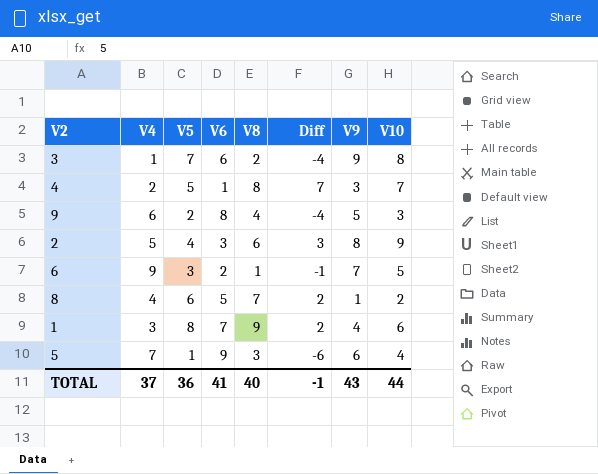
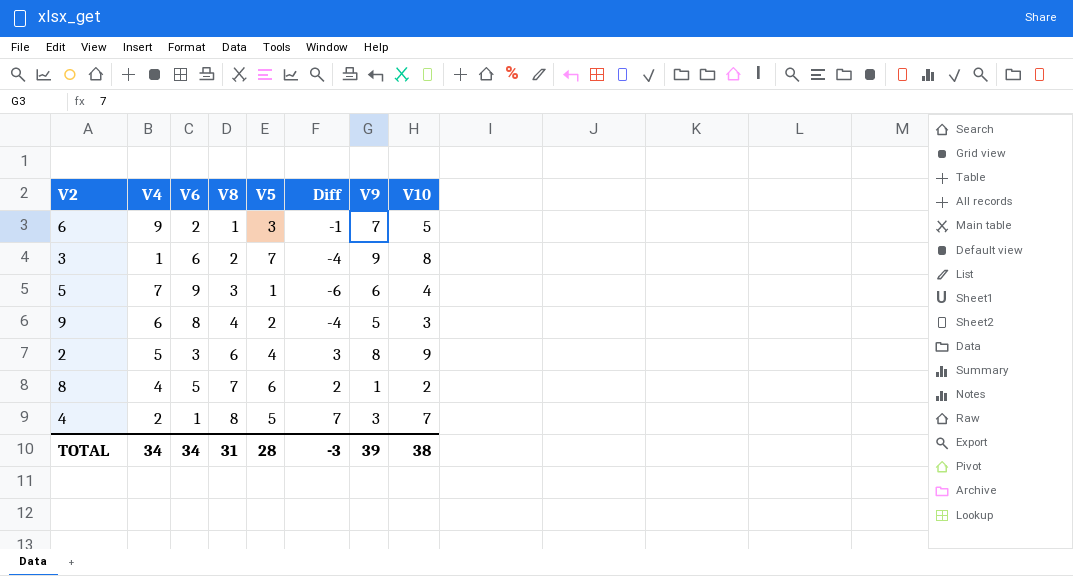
row order: none -> V8 ascending
column V5 | position: 3 -> 5
row 1: 3 | 8 | 7 | 9 | 2 | 4 | 6 -> none
TOTAL | V4: 37 -> 34
TOTAL | V6: 41 -> 34
TOTAL | V8: 40 -> 31
TOTAL | V5: 36 -> 28
TOTAL | Diff: -1 -> -3
TOTAL | V9: 43 -> 39
TOTAL | V10: 44 -> 38

